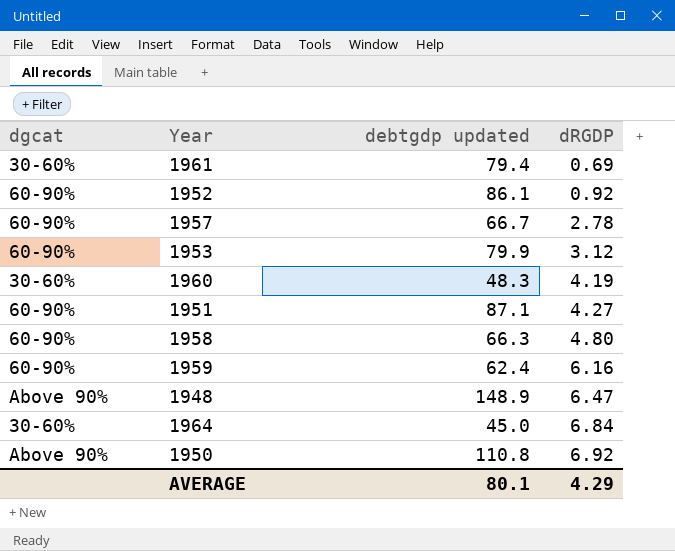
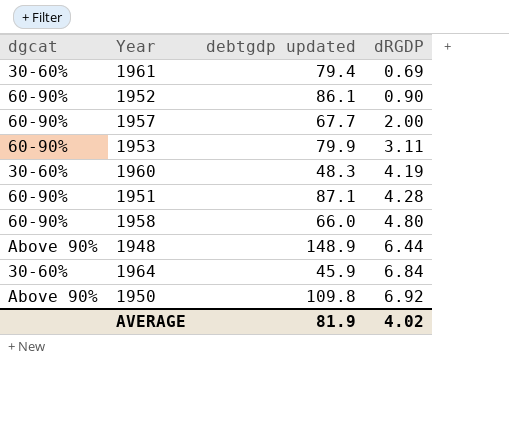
row 1959: 60-90% | 62.4 | 6.16 -> none
1952 | dRGDP: 0.92 -> 0.90
1957 | debtgdp updated: 66.7 -> 67.7
1957 | dRGDP: 2.78 -> 2.00
1953 | dRGDP: 3.12 -> 3.11
1951 | dRGDP: 4.27 -> 4.28
1958 | debtgdp updated: 66.3 -> 66.0
1948 | dRGDP: 6.47 -> 6.44
1964 | debtgdp updated: 45.0 -> 45.9
1950 | debtgdp updated: 110.8 -> 109.8
AVERAGE | debtgdp updated: 80.1 -> 81.9
AVERAGE | dRGDP: 4.29 -> 4.02

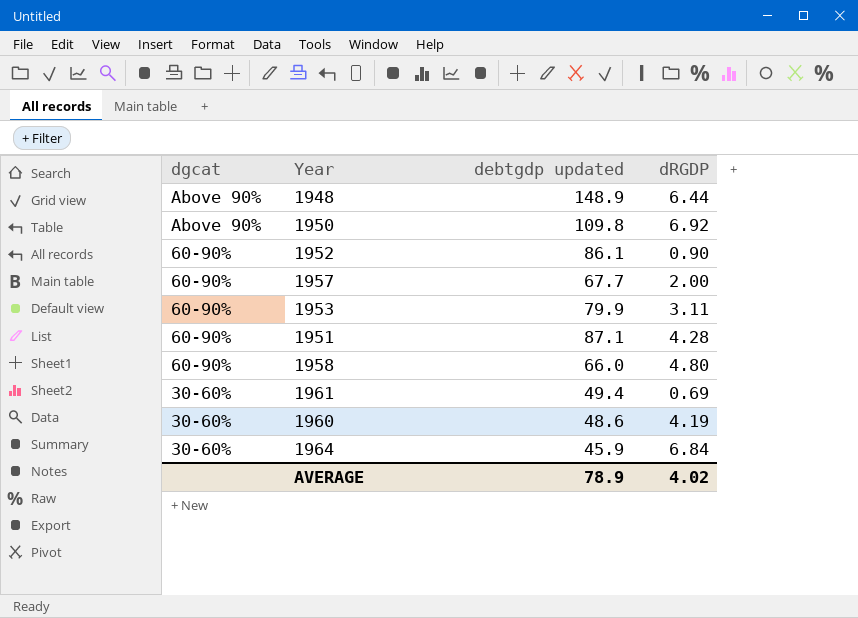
row order: dRGDP ascending -> dgcat descending
1961 | debtgdp updated: 79.4 -> 49.4
1960 | debtgdp updated: 48.3 -> 48.6
AVERAGE | debtgdp updated: 81.9 -> 78.9

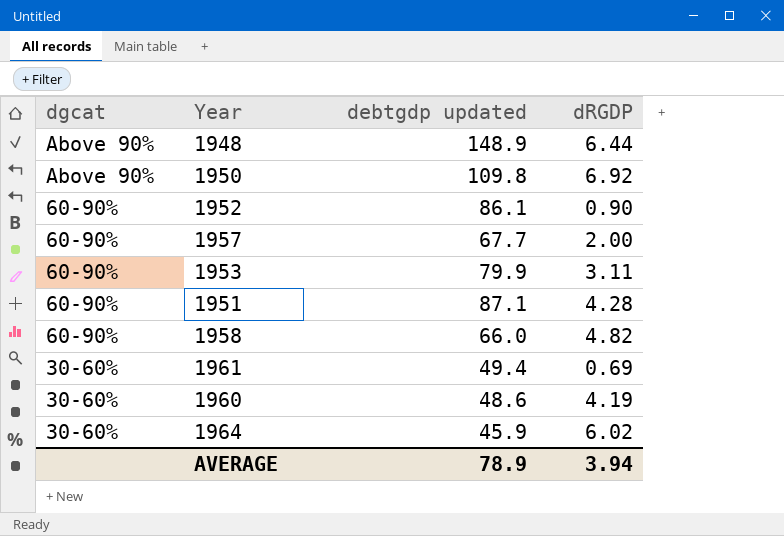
1958 | dRGDP: 4.80 -> 4.82
1964 | dRGDP: 6.84 -> 6.02
AVERAGE | dRGDP: 4.02 -> 3.94

